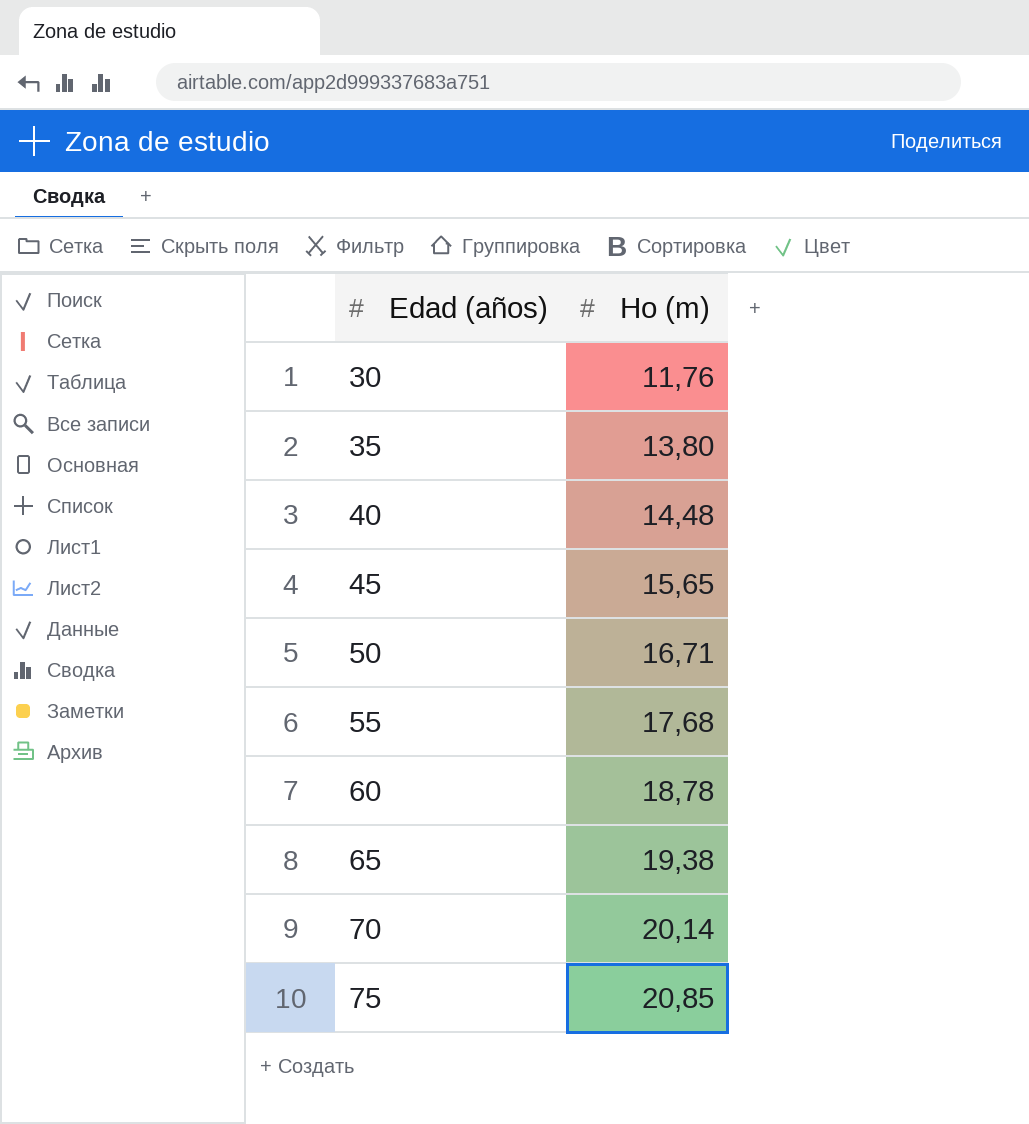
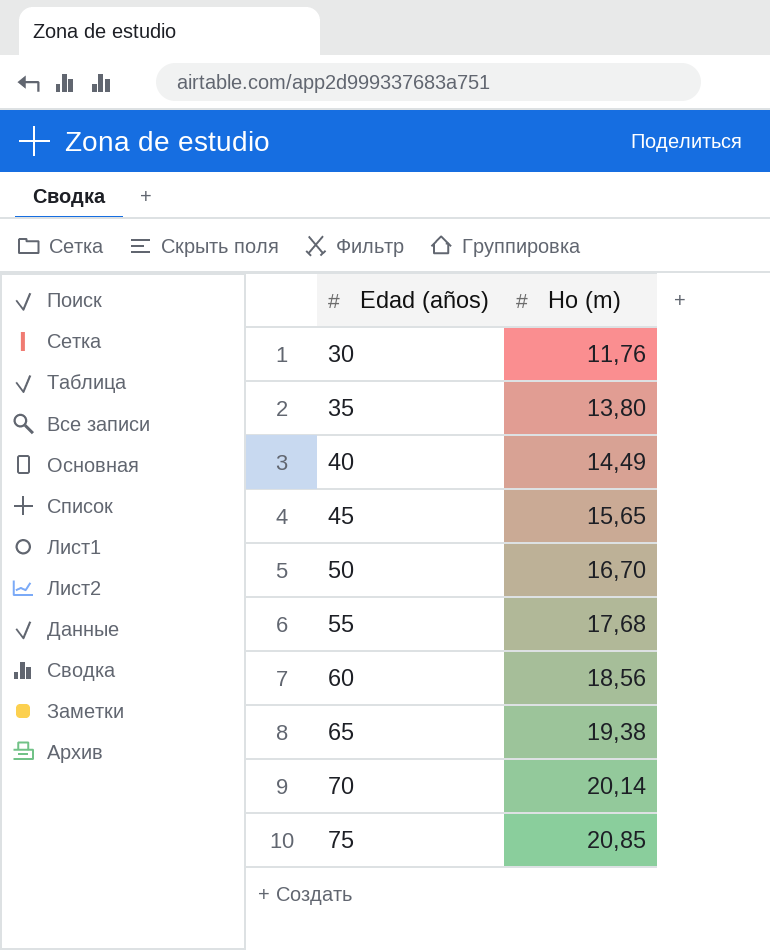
40 | Ho (m): 14,48 -> 14,49
50 | Ho (m): 16,71 -> 16,70
60 | Ho (m): 18,78 -> 18,56

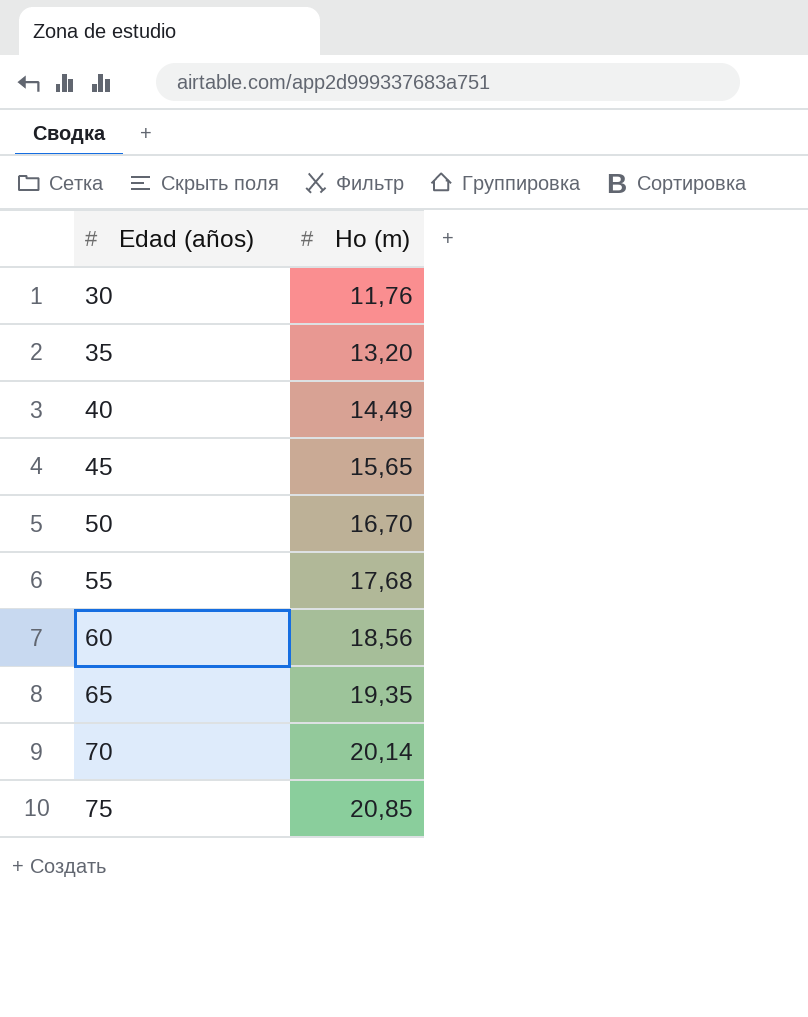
35 | Ho (m): 13,80 -> 13,20
65 | Ho (m): 19,38 -> 19,35

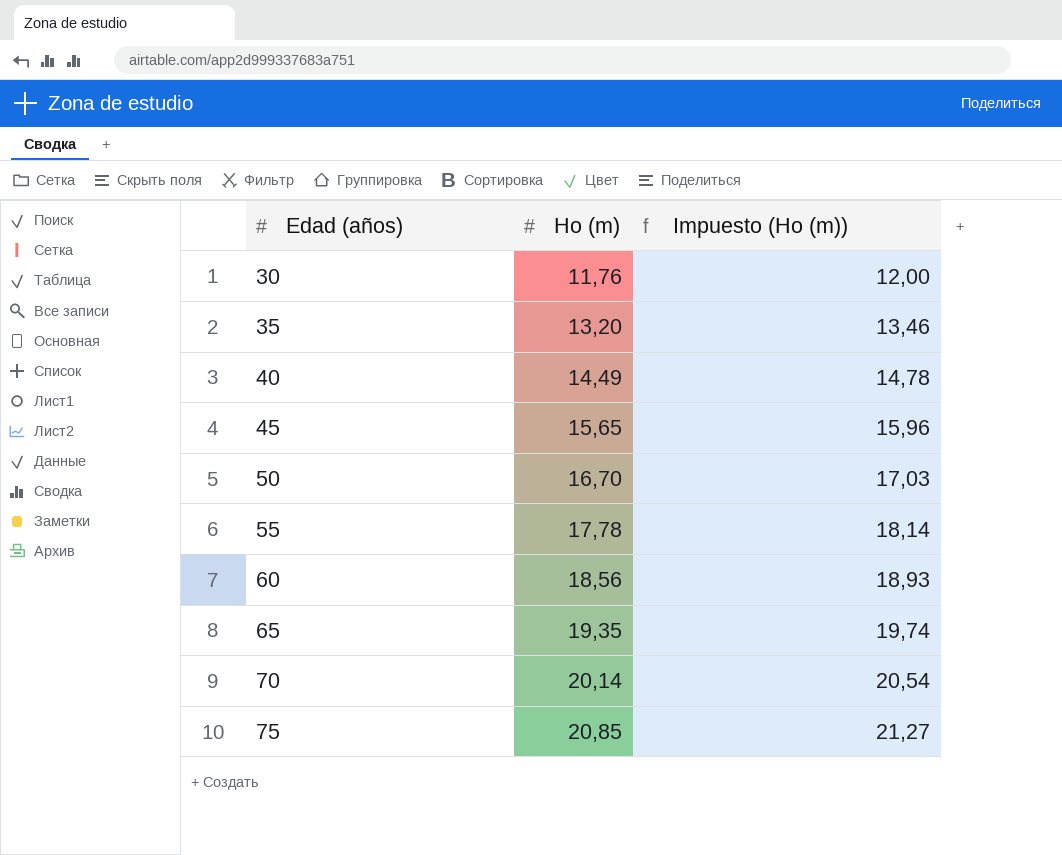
column Impuesto (Ho (m)) | formula: none -> [Ho (m)] * 1,02
55 | Ho (m): 17,68 -> 17,78

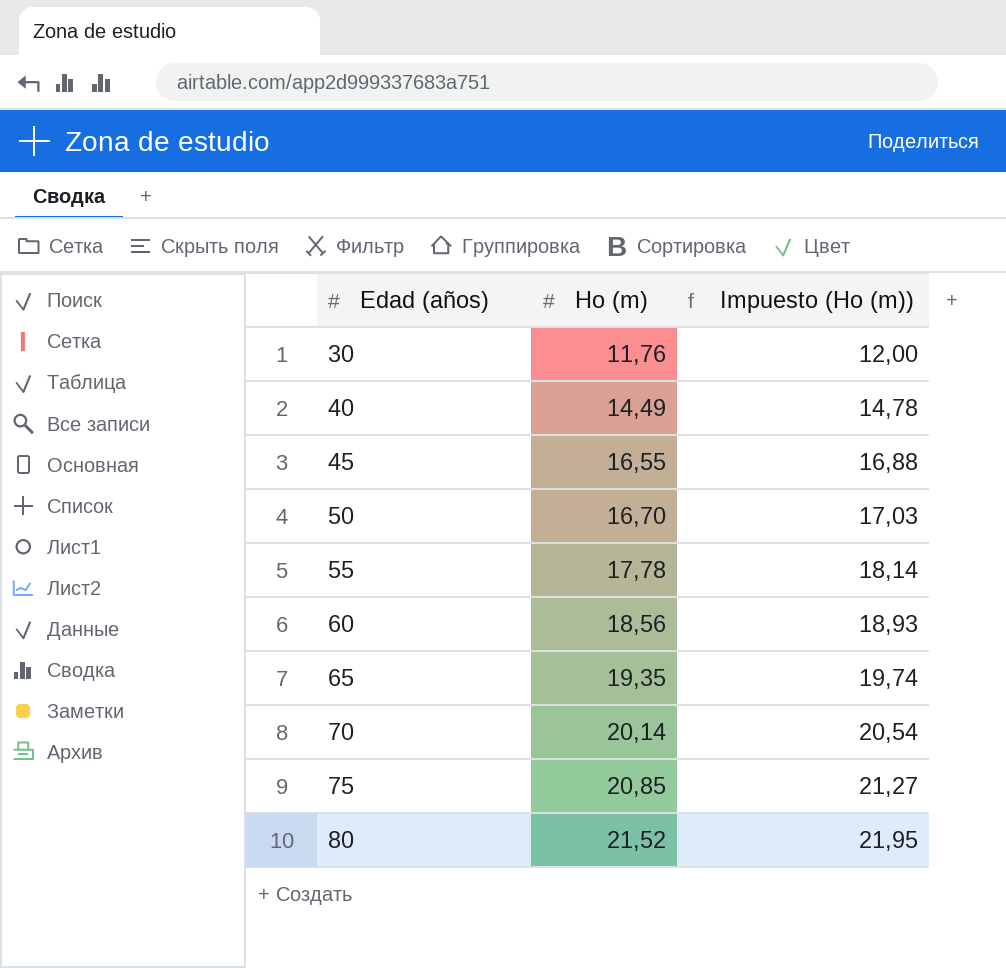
row 35: 13,20 | 13,46 -> none
45 | Ho (m): 15,65 -> 16,55
45 | Impuesto (Ho (m)): 15,96 -> 16,88
row 80: none -> 21,52 | 21,95

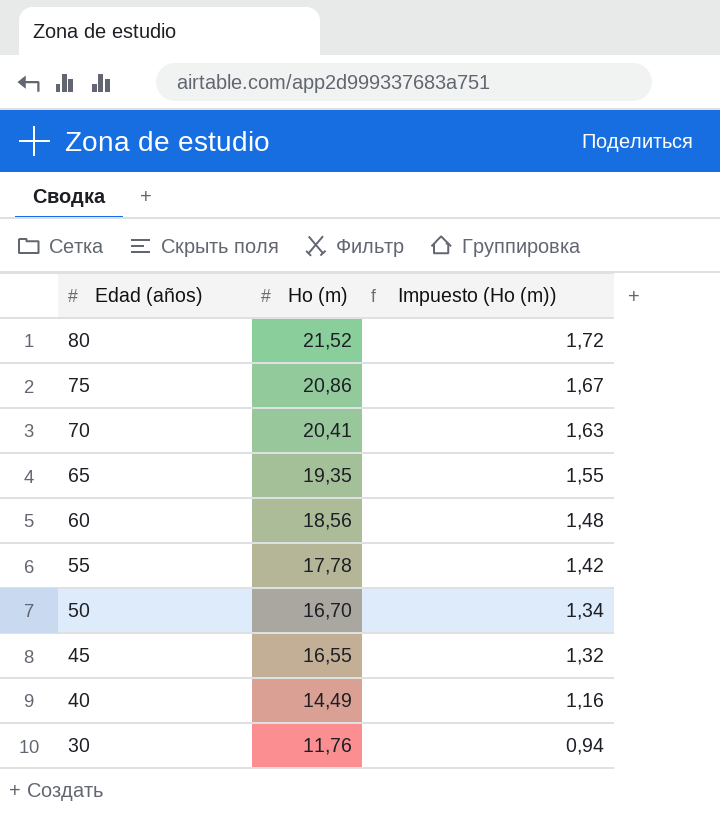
row order: Edad (años) ascending -> Edad (años) descending
column Impuesto (Ho (m)) | formula: [Ho (m)] * 1,02 -> [Ho (m)] * 0,08
75 | Ho (m): 20,85 -> 20,86
70 | Ho (m): 20,14 -> 20,41

